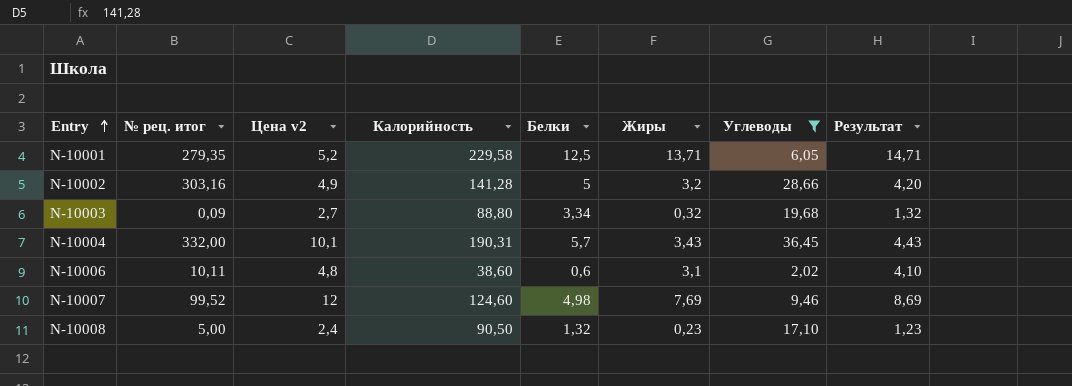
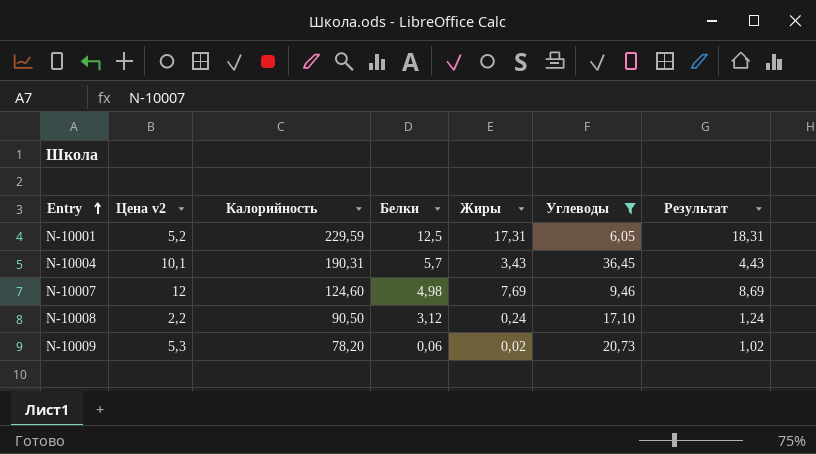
column № рец. итог | position: 2 -> none
row N-10002: 303,16 | 4,9 | 141,28 | 5 | 3,2 | 28,66 | 4,20 -> none
row N-10003: 0,09 | 2,7 | 88,80 | 3,34 | 0,32 | 19,68 | 1,32 -> none
row N-10006: 10,11 | 4,8 | 38,60 | 0,6 | 3,1 | 2,02 | 4,10 -> none
N-10001 | Калорийность: 229,58 -> 229,59
N-10001 | Жиры: 13,71 -> 17,31
N-10001 | Результат: 14,71 -> 18,31
N-10008 | Цена v2: 2,4 -> 2,2
N-10008 | Белки: 1,32 -> 3,12
N-10008 | Жиры: 0,23 -> 0,24
N-10008 | Результат: 1,23 -> 1,24
row N-10009: none -> 5,3 | 78,20 | 0,06 | 0,02 | 20,73 | 1,02

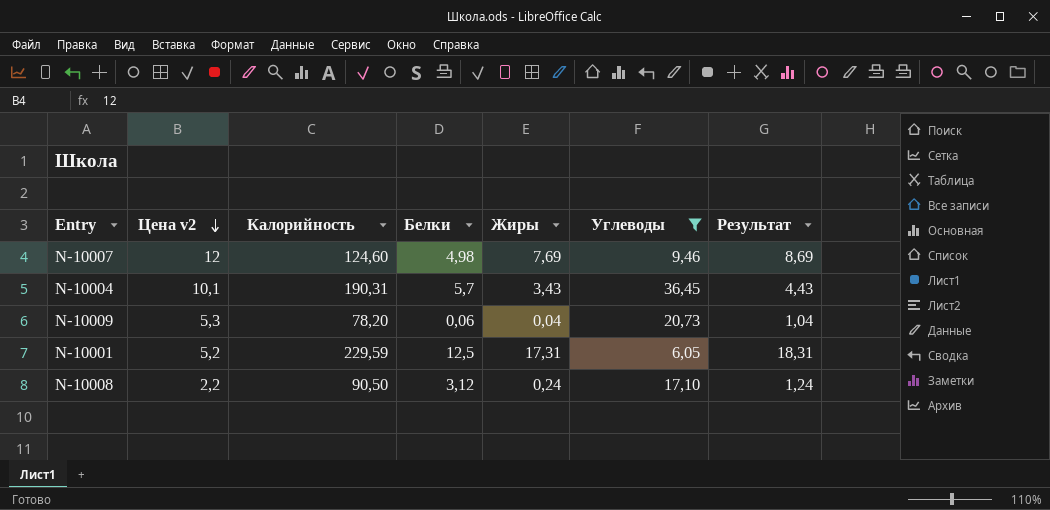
row order: Entry ascending -> Цена v2 descending
N-10009 | Жиры: 0,02 -> 0,04
N-10009 | Результат: 1,02 -> 1,04

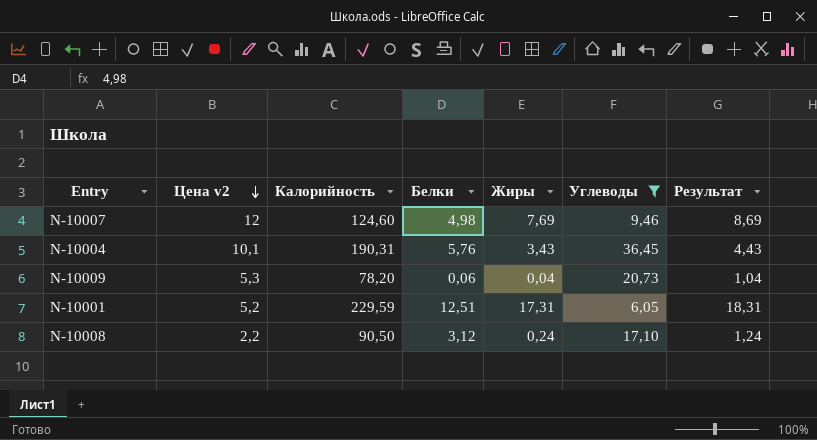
N-10004 | Белки: 5,7 -> 5,76
N-10001 | Белки: 12,5 -> 12,51

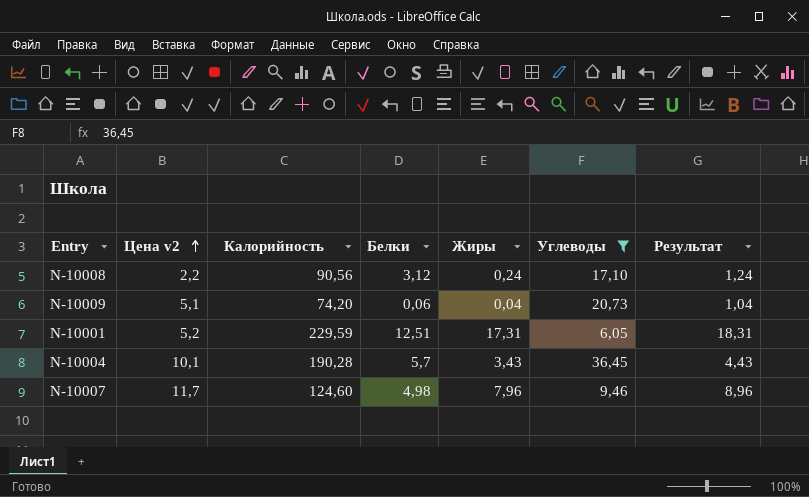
row order: Цена v2 descending -> Цена v2 ascending
N-10008 | Калорийность: 90,50 -> 90,56
N-10009 | Цена v2: 5,3 -> 5,1
N-10009 | Калорийность: 78,20 -> 74,20
N-10004 | Калорийность: 190,31 -> 190,28
N-10004 | Белки: 5,76 -> 5,7
N-10007 | Цена v2: 12 -> 11,7
N-10007 | Жиры: 7,69 -> 7,96
N-10007 | Результат: 8,69 -> 8,96

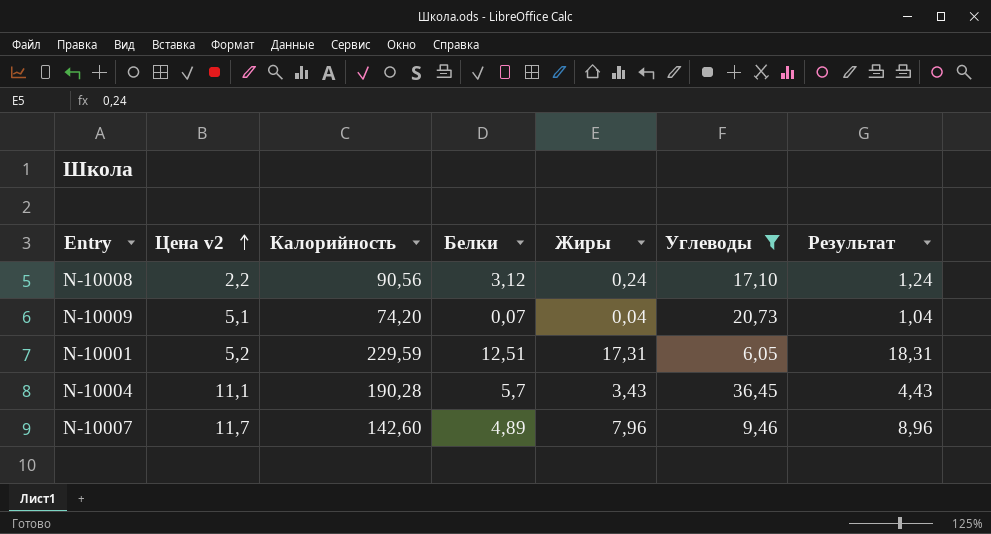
N-10009 | Белки: 0,06 -> 0,07
N-10004 | Цена v2: 10,1 -> 11,1
N-10007 | Калорийность: 124,60 -> 142,60
N-10007 | Белки: 4,98 -> 4,89

